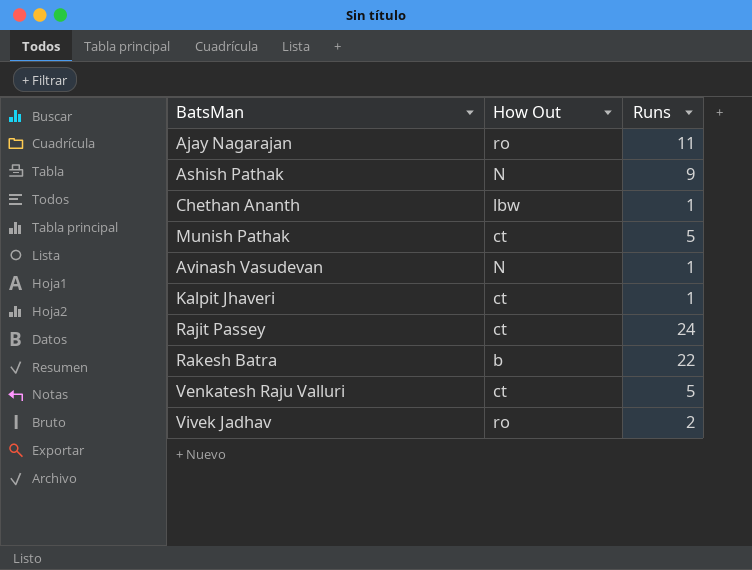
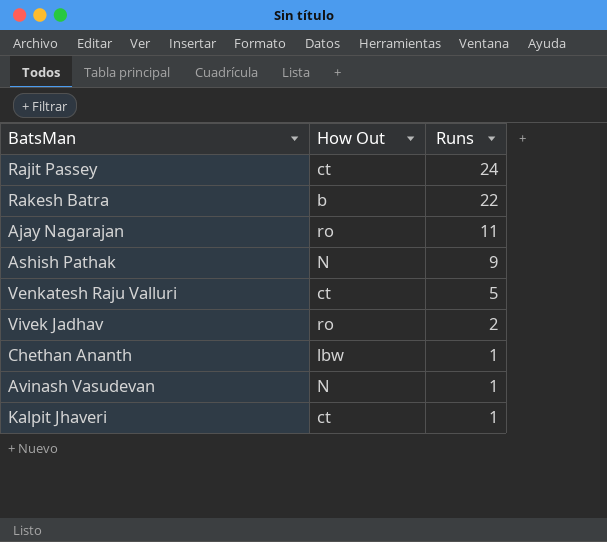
row order: none -> Runs descending
row Munish Pathak: ct | 5 -> none

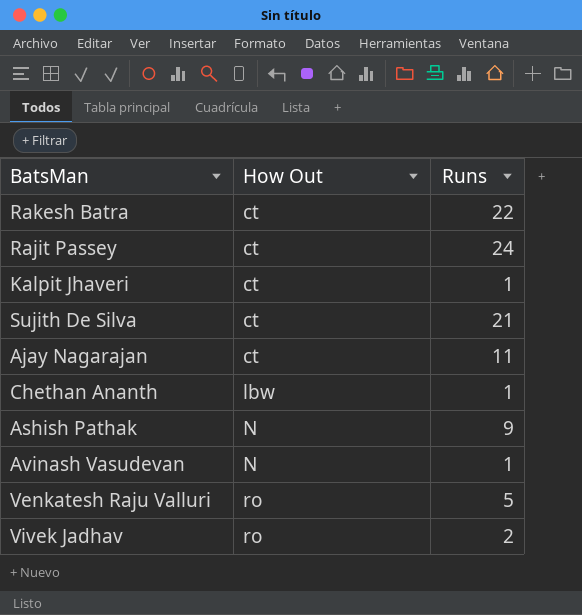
row order: Runs descending -> How Out ascending
Rakesh Batra | How Out: b -> ct
row Sujith De Silva: none -> ct | 21
Ajay Nagarajan | How Out: ro -> ct
Venkatesh Raju Valluri | How Out: ct -> ro

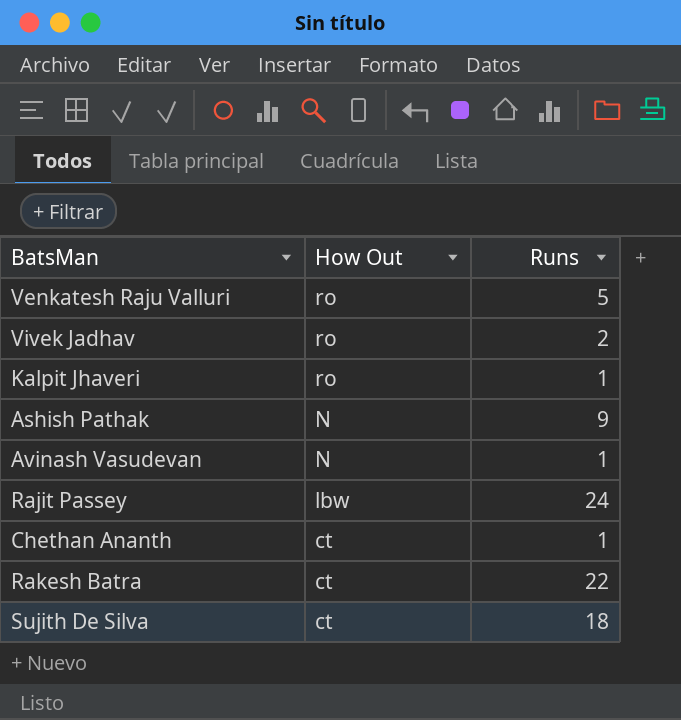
row order: How Out ascending -> How Out descending
row Ajay Nagarajan: ct | 11 -> none
Kalpit Jhaveri | How Out: ct -> ro
Rajit Passey | How Out: ct -> lbw
Chethan Ananth | How Out: lbw -> ct
Sujith De Silva | Runs: 21 -> 18

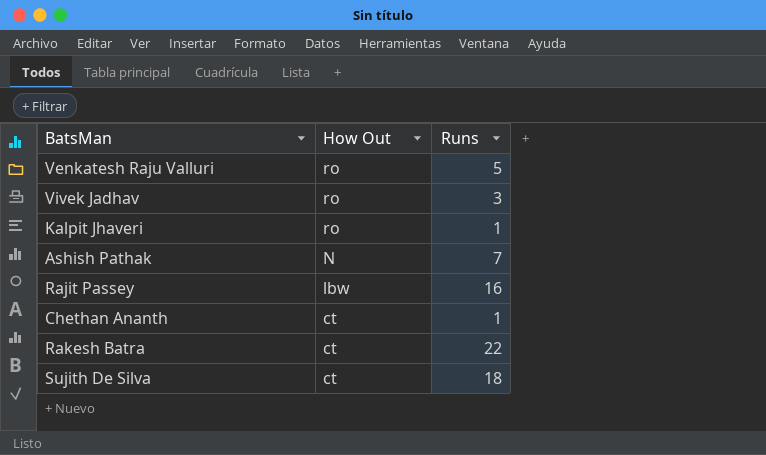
row Avinash Vasudevan: N | 1 -> none
Vivek Jadhav | Runs: 2 -> 3
Ashish Pathak | Runs: 9 -> 7
Rajit Passey | Runs: 24 -> 16

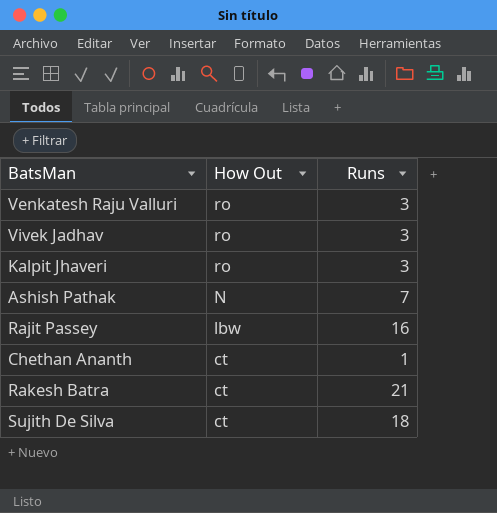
Venkatesh Raju Valluri | Runs: 5 -> 3
Kalpit Jhaveri | Runs: 1 -> 3
Rakesh Batra | Runs: 22 -> 21

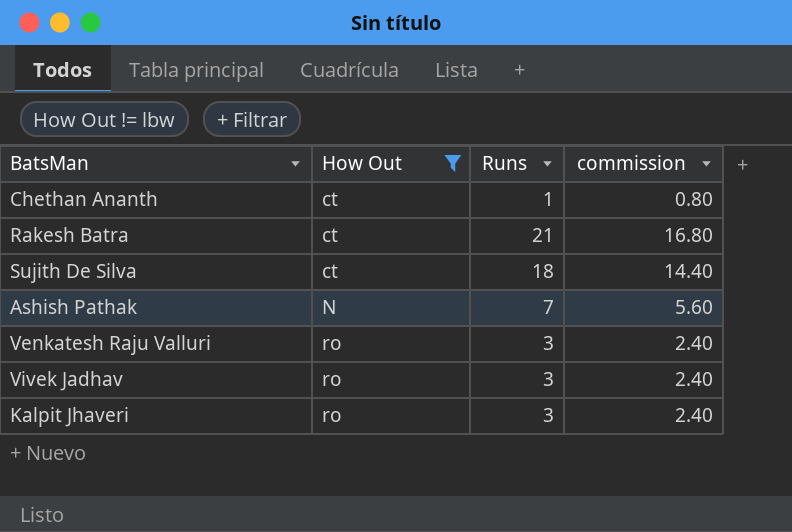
filter: none -> How Out != lbw
row order: How Out descending -> How Out ascending
column commission | formula: none -> [Runs] * 0.8

